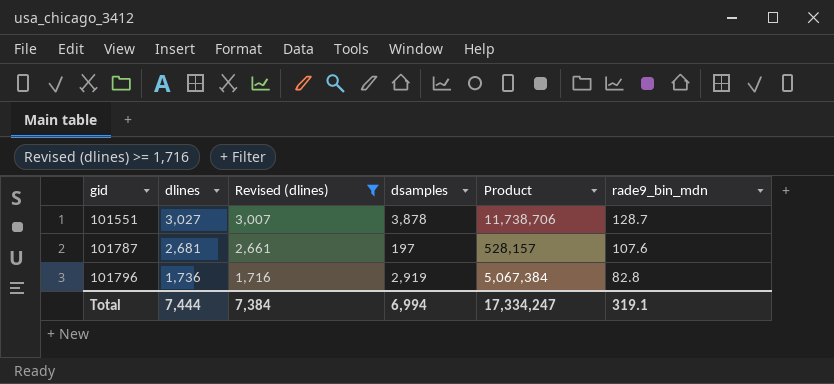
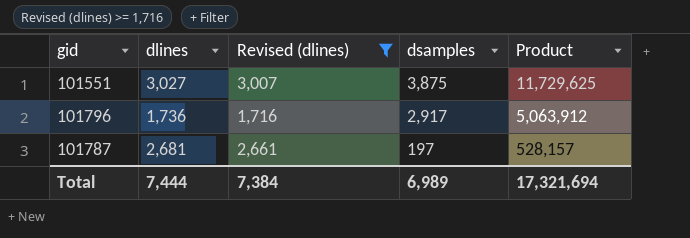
row order: gid ascending -> dsamples descending
column rade9_bin_mdn | position: 6 -> none
101551 | dsamples: 3,878 -> 3,875
101551 | Product: 11,738,706 -> 11,729,625
101796 | dsamples: 2,919 -> 2,917
101796 | Product: 5,067,384 -> 5,063,912
Total | dsamples: 6,994 -> 6,989
Total | Product: 17,334,247 -> 17,321,694

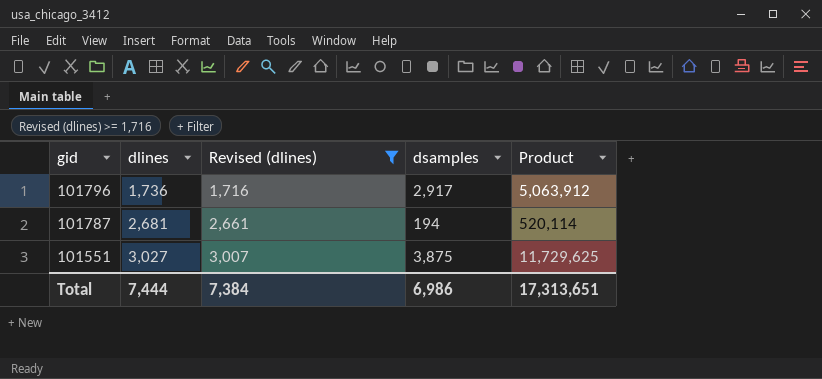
row order: dsamples descending -> gid descending
101787 | dsamples: 197 -> 194
101787 | Product: 528,157 -> 520,114
Total | dsamples: 6,989 -> 6,986
Total | Product: 17,321,694 -> 17,313,651

